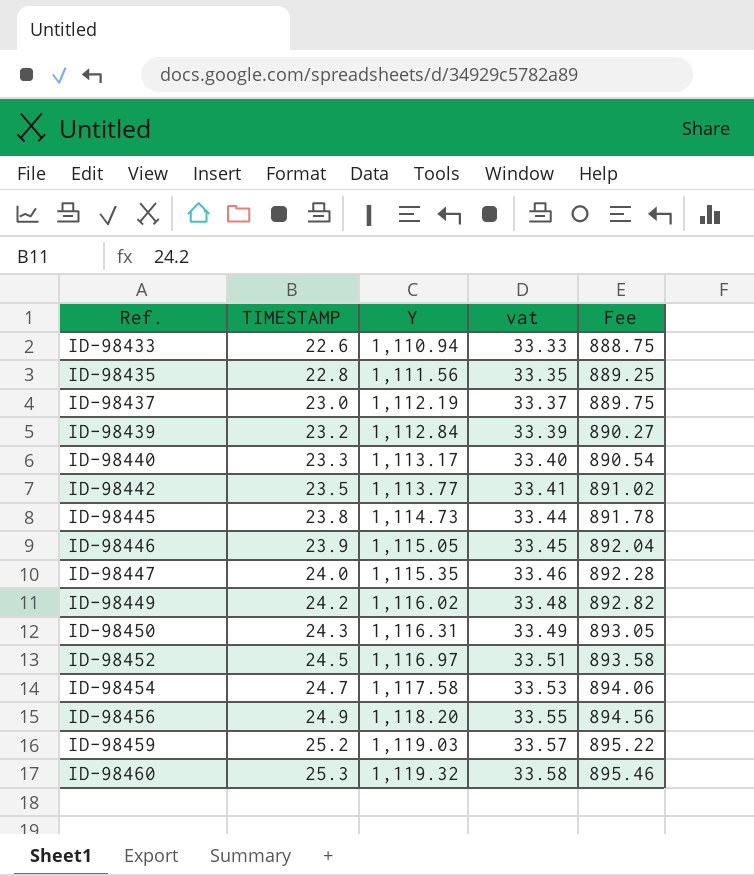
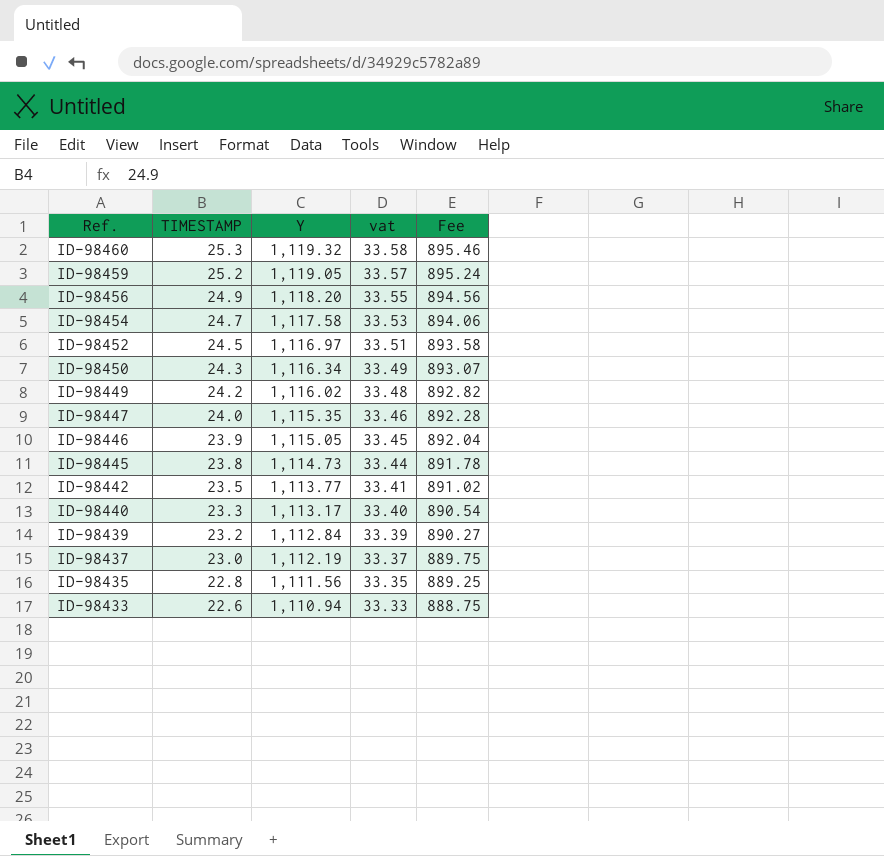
row order: Ref. ascending -> Ref. descending
ID-98459 | Y: 1,119.03 -> 1,119.05
ID-98459 | Fee: 895.22 -> 895.24
ID-98450 | Y: 1,116.31 -> 1,116.34
ID-98450 | Fee: 893.05 -> 893.07

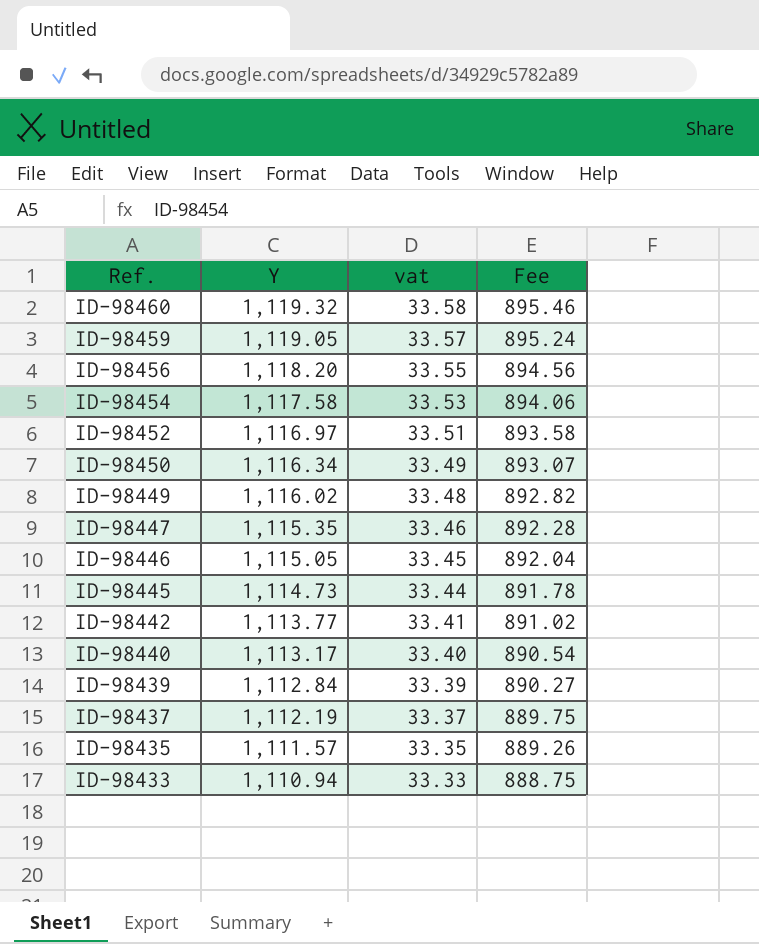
column TIMESTAMP | position: 2 -> none
ID-98435 | Y: 1,111.56 -> 1,111.57
ID-98435 | Fee: 889.25 -> 889.26

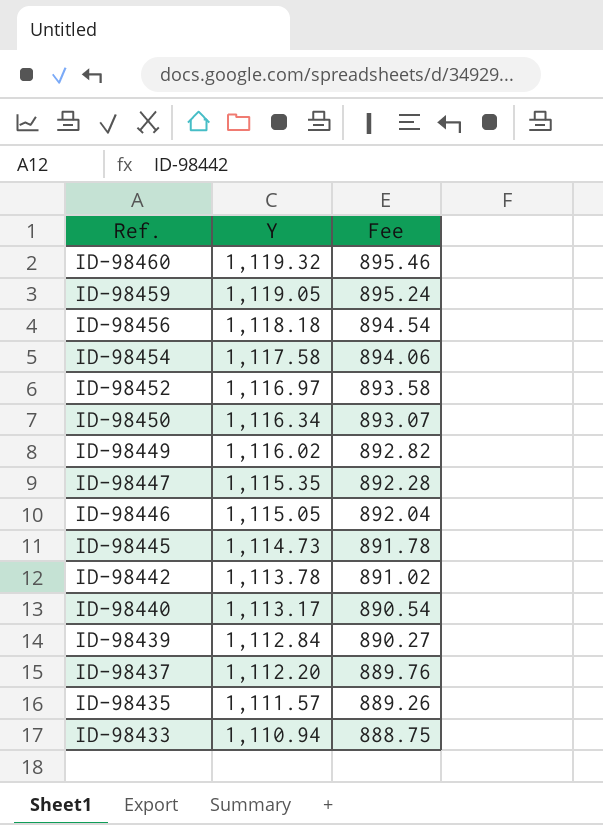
column vat | formula: [Y] * 0.03 -> none
ID-98456 | Y: 1,118.20 -> 1,118.18
ID-98456 | Fee: 894.56 -> 894.54
ID-98442 | Y: 1,113.77 -> 1,113.78
ID-98437 | Y: 1,112.19 -> 1,112.20
ID-98437 | Fee: 889.75 -> 889.76

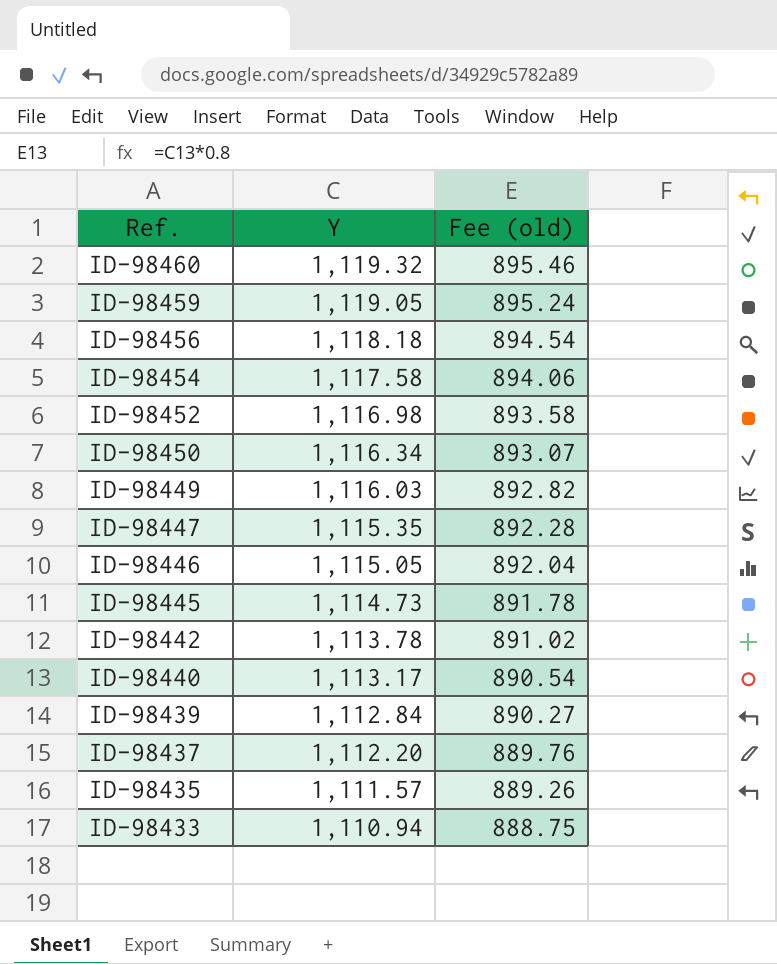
column name: Fee -> Fee (old)
ID-98452 | Y: 1,116.97 -> 1,116.98
ID-98449 | Y: 1,116.02 -> 1,116.03

